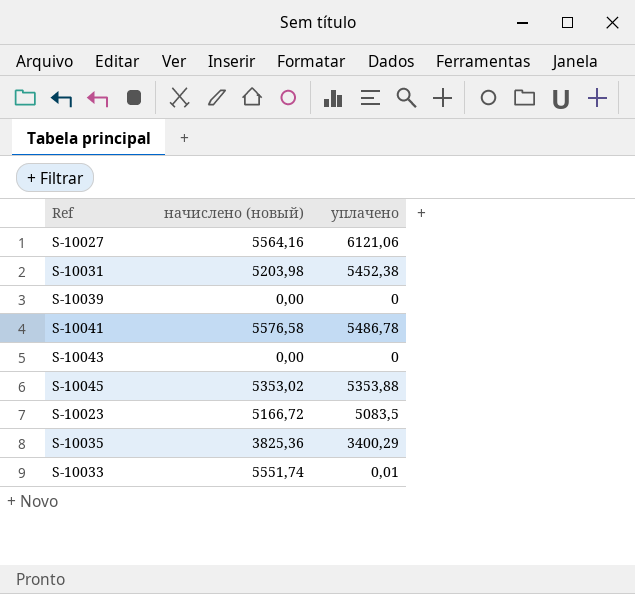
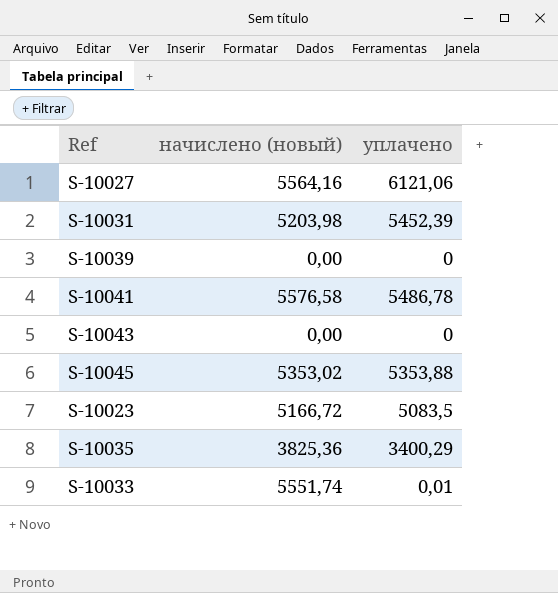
S-10031 | уплачено: 5452,38 -> 5452,39

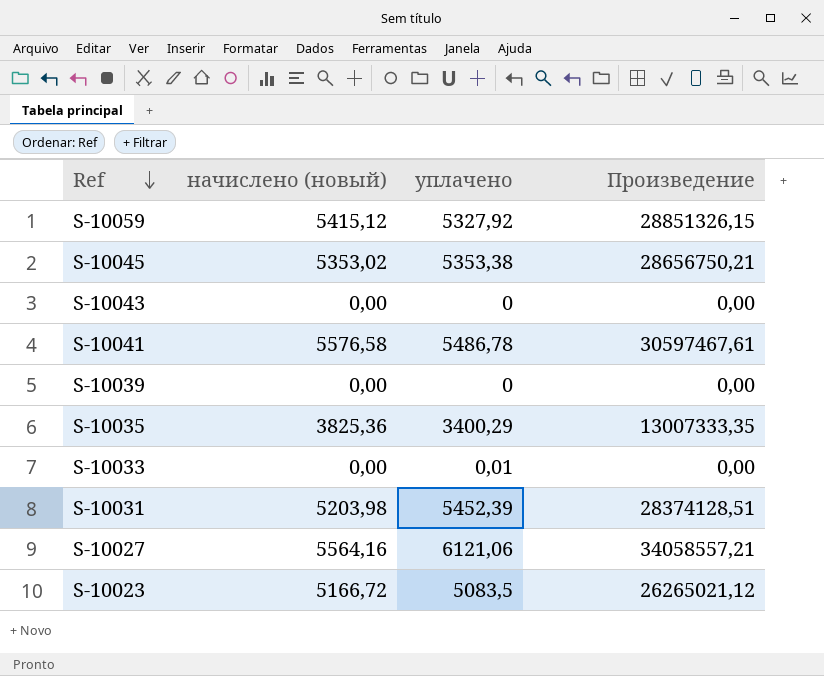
row order: none -> Ref descending
column Произведение | formula: none -> [начислено (новый)] * [уплачено]
row S-10059: none -> 5415,12 | 5327,92 | 28851326,15
S-10045 | уплачено: 5353,88 -> 5353,38
S-10033 | начислено (новый): 5551,74 -> 0,00

